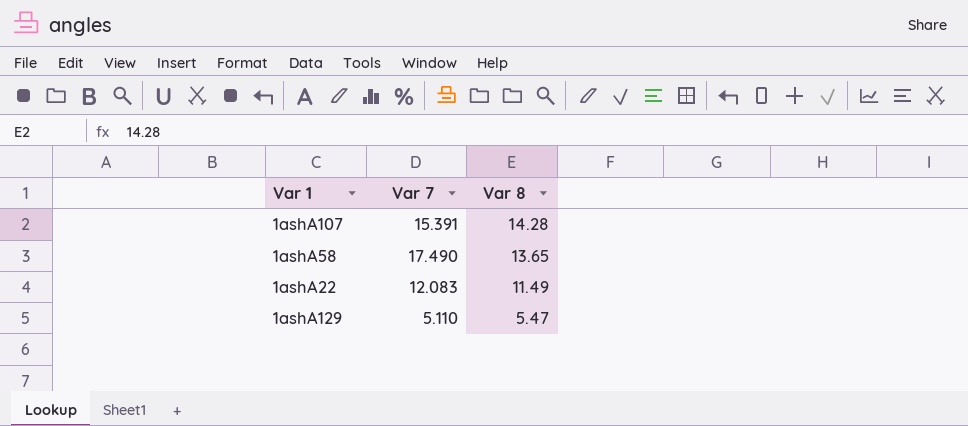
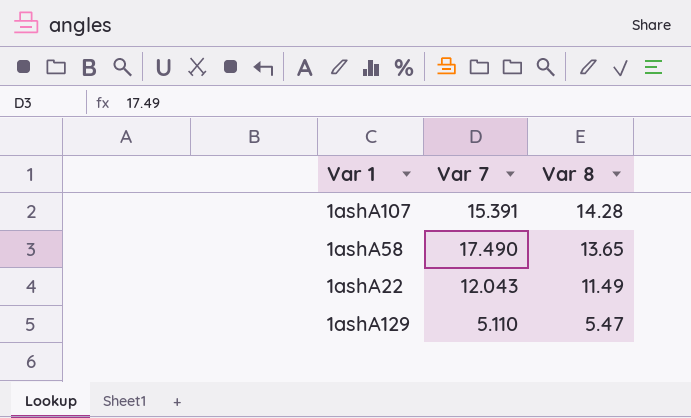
1ashA22 | Var 7: 12.083 -> 12.043

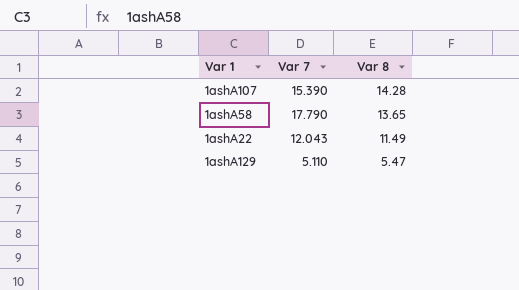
1ashA107 | Var 7: 15.391 -> 15.390
1ashA58 | Var 7: 17.490 -> 17.790

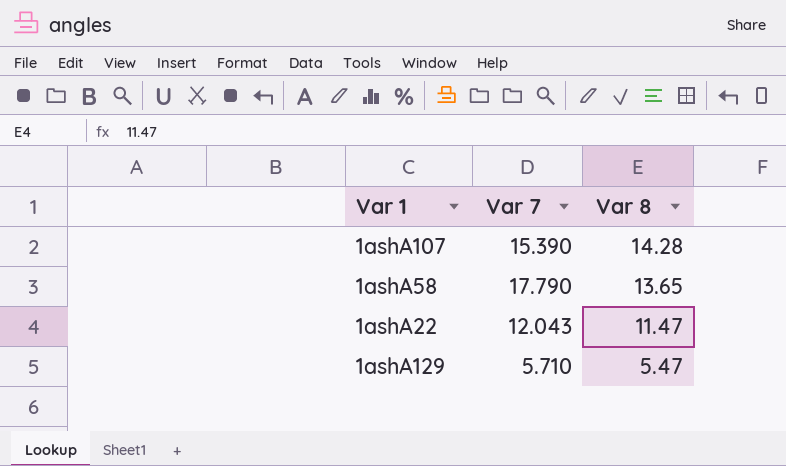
1ashA22 | Var 8: 11.49 -> 11.47
1ashA129 | Var 7: 5.110 -> 5.710

